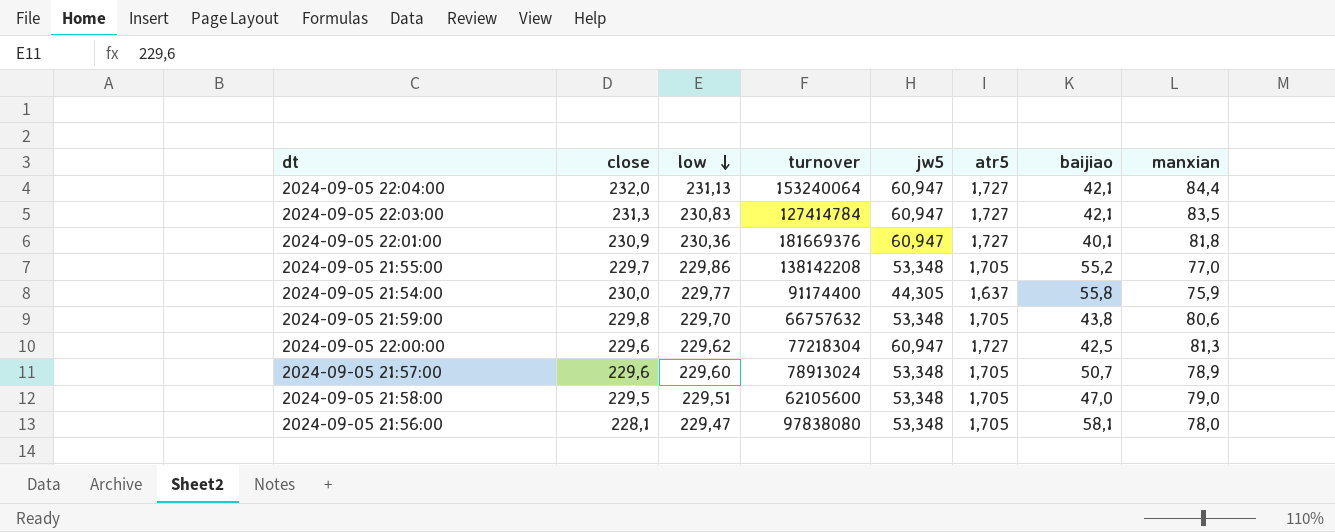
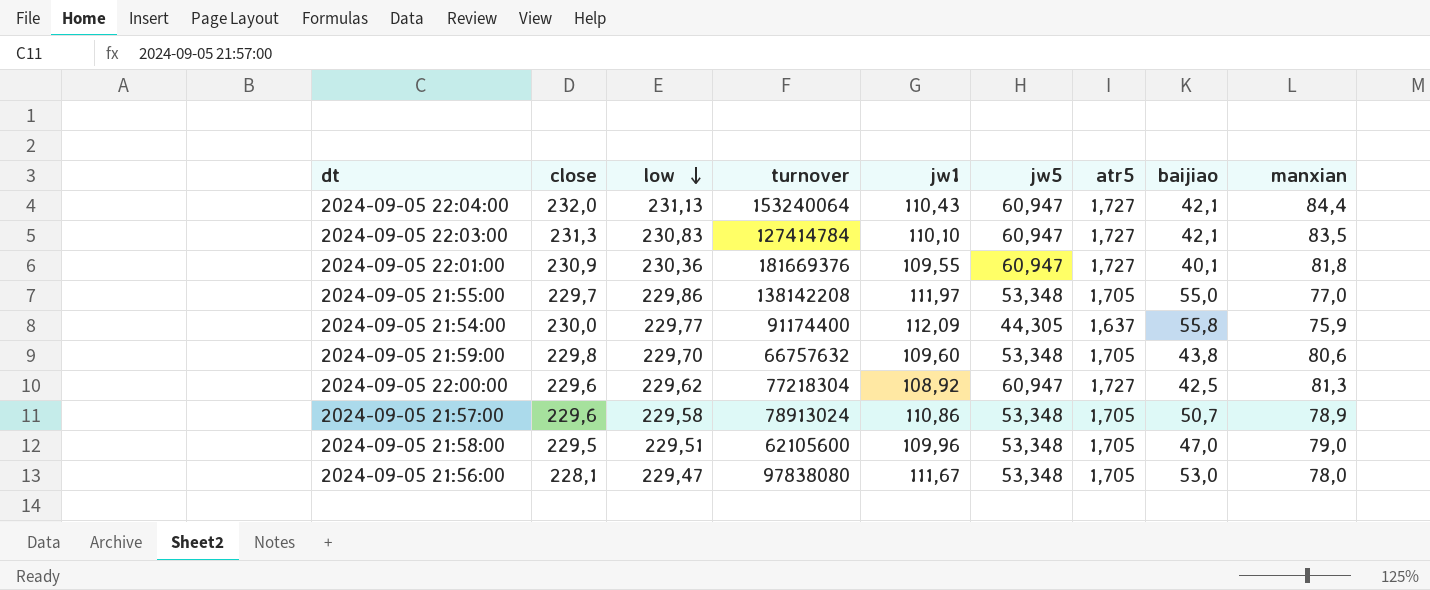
column jw1 | position: none -> 5
2024-09-05 21:55:00 | baijiao: 55,2 -> 55,0
2024-09-05 21:57:00 | low: 229,60 -> 229,58
2024-09-05 21:56:00 | baijiao: 58,1 -> 53,0

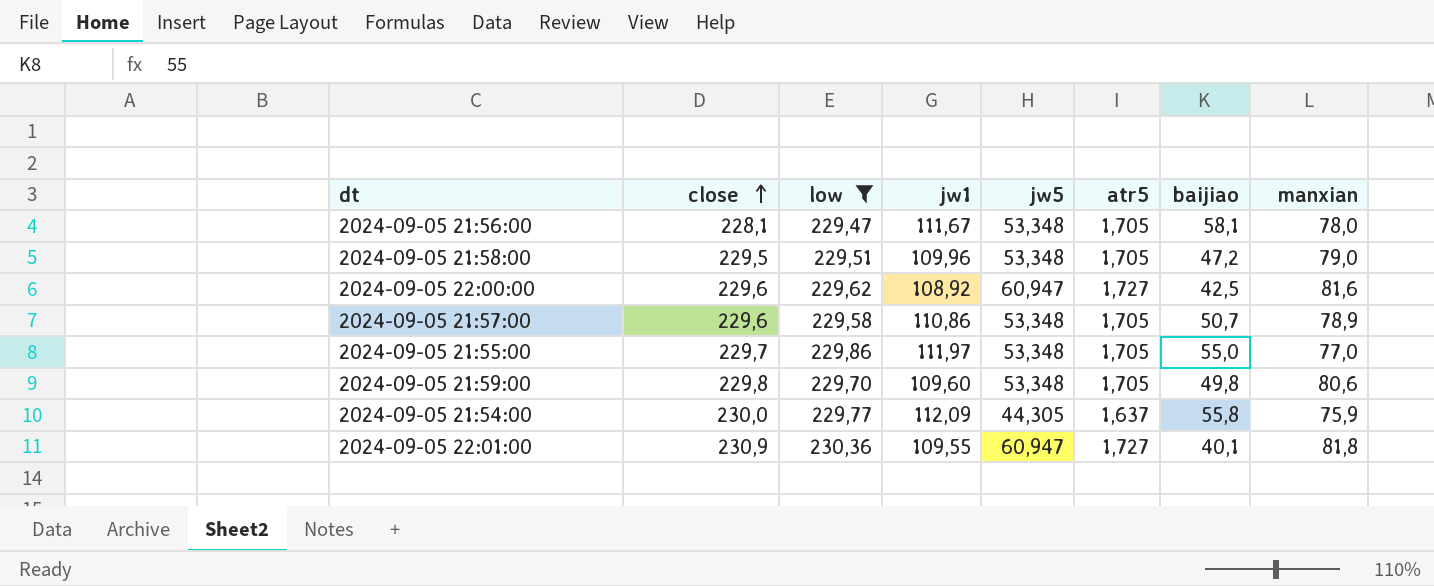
filter: none -> low <= 230,36
row order: low descending -> close ascending
column turnover | position: 4 -> none
2024-09-05 21:56:00 | baijiao: 53,0 -> 58,1
2024-09-05 21:58:00 | baijiao: 47,0 -> 47,2
2024-09-05 22:00:00 | manxian: 81,3 -> 81,6
2024-09-05 21:59:00 | baijiao: 43,8 -> 49,8

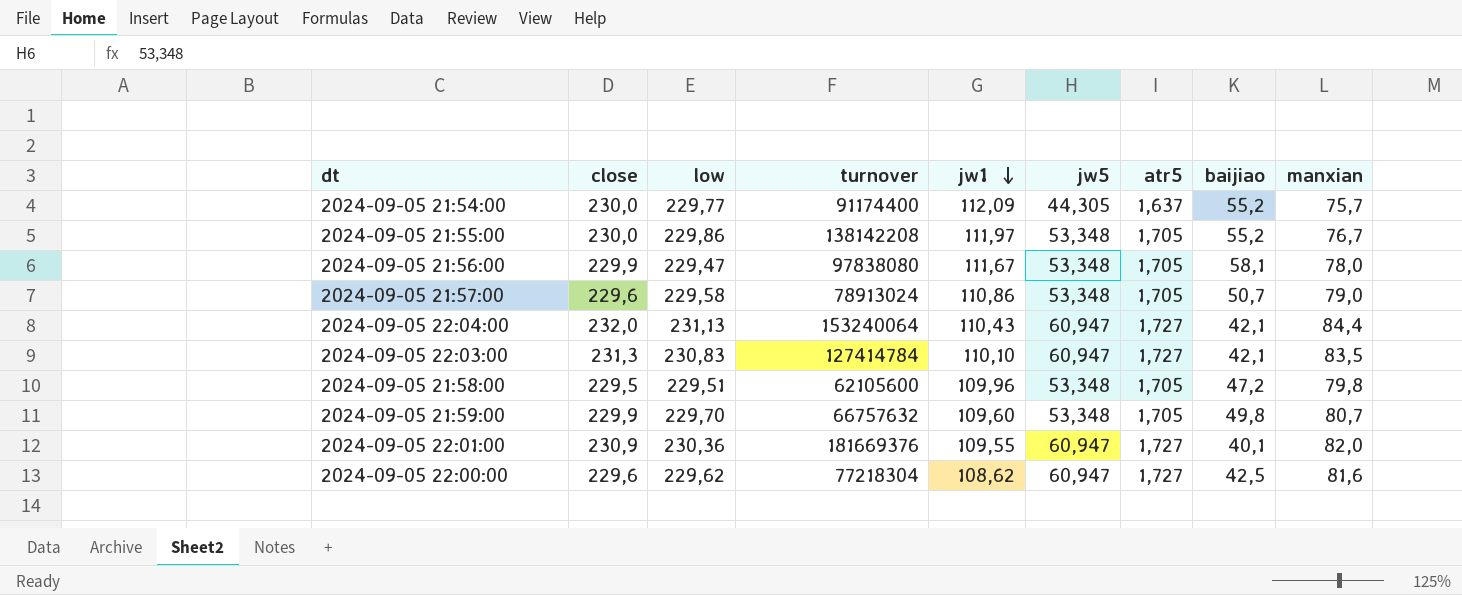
filter: low <= 230,36 -> none
row order: close ascending -> jw1 descending
column turnover | position: none -> 4
2024-09-05 21:54:00 | baijiao: 55,8 -> 55,2
2024-09-05 21:54:00 | manxian: 75,9 -> 75,7
2024-09-05 21:55:00 | close: 229,7 -> 230,0
2024-09-05 21:55:00 | baijiao: 55,0 -> 55,2
2024-09-05 21:55:00 | manxian: 77,0 -> 76,7
2024-09-05 21:56:00 | close: 228,1 -> 229,9
2024-09-05 21:57:00 | manxian: 78,9 -> 79,0
2024-09-05 21:58:00 | manxian: 79,0 -> 79,8
2024-09-05 21:59:00 | close: 229,8 -> 229,9
2024-09-05 21:59:00 | manxian: 80,6 -> 80,7
2024-09-05 22:01:00 | manxian: 81,8 -> 82,0
2024-09-05 22:00:00 | jw1: 108,92 -> 108,62

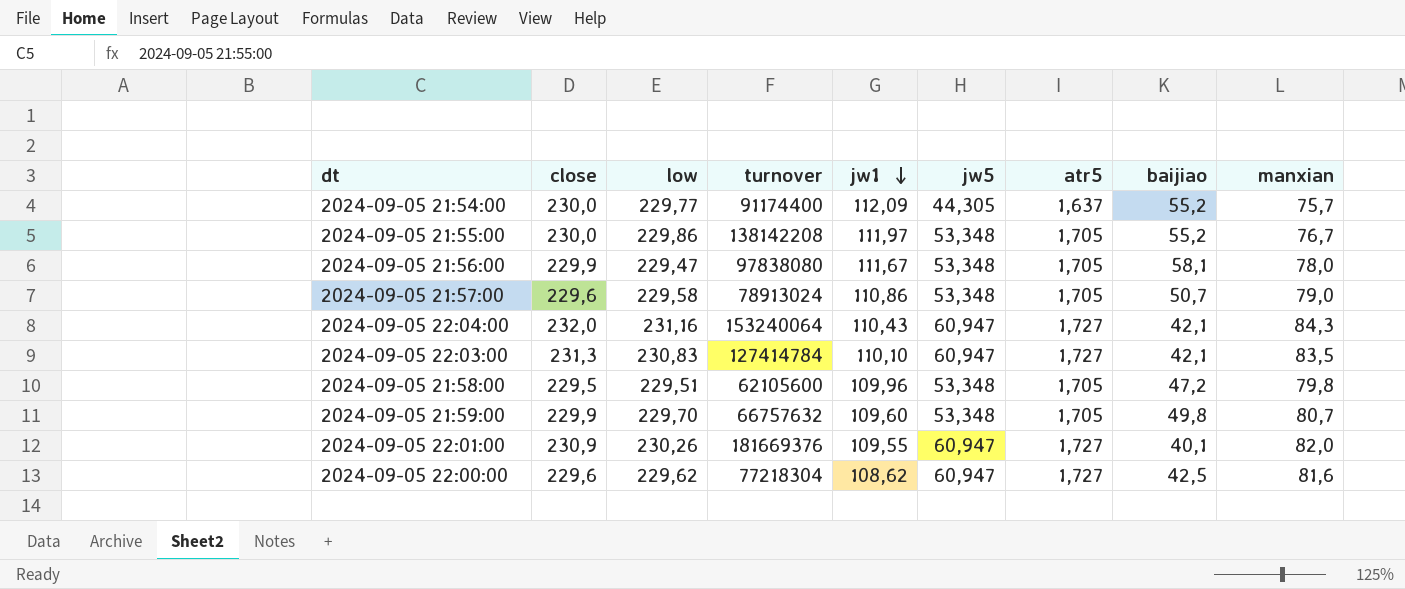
2024-09-05 22:04:00 | low: 231,13 -> 231,16
2024-09-05 22:04:00 | manxian: 84,4 -> 84,3
2024-09-05 22:01:00 | low: 230,36 -> 230,26

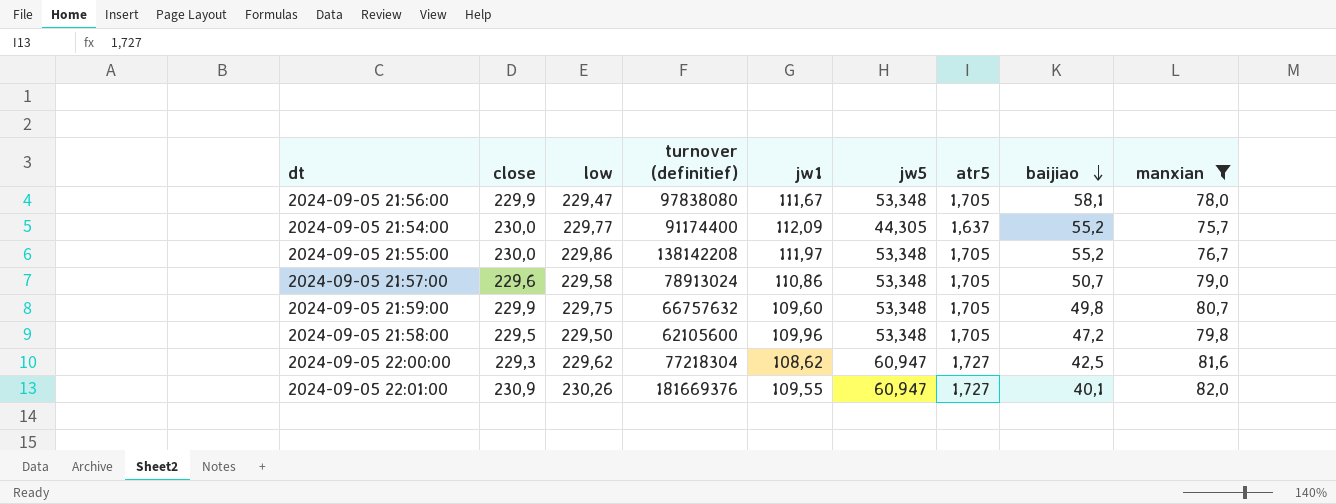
filter: none -> manxian <= 82,0
row order: jw1 descending -> baijiao descending
column name: turnover -> turnover (definitief)
2024-09-05 21:59:00 | low: 229,70 -> 229,75
2024-09-05 21:58:00 | low: 229,51 -> 229,50
2024-09-05 22:00:00 | close: 229,6 -> 229,3

